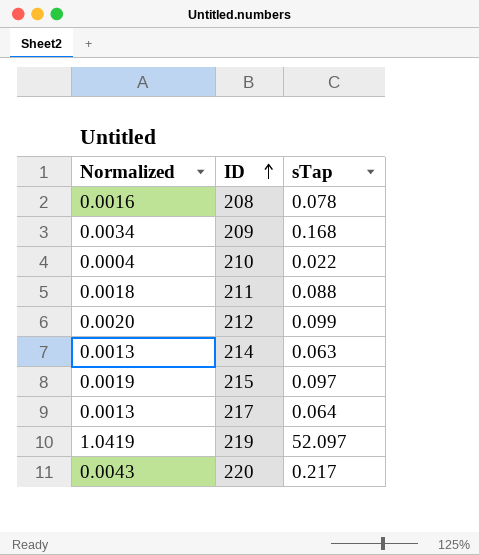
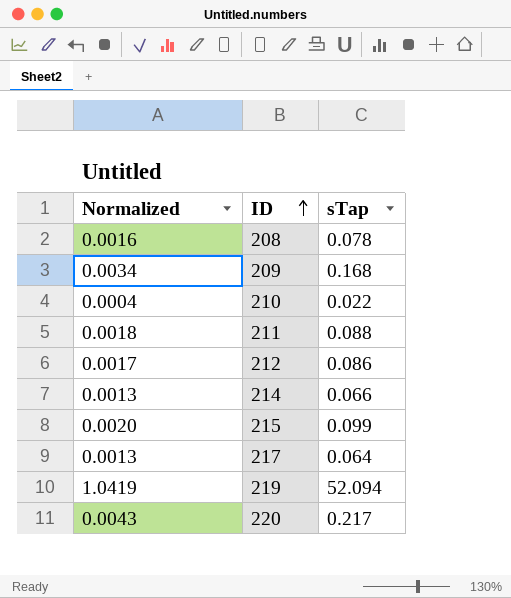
212 | Normalized: 0.0020 -> 0.0017
212 | sTap: 0.099 -> 0.086
214 | sTap: 0.063 -> 0.066
215 | Normalized: 0.0019 -> 0.0020
215 | sTap: 0.097 -> 0.099
219 | sTap: 52.097 -> 52.094

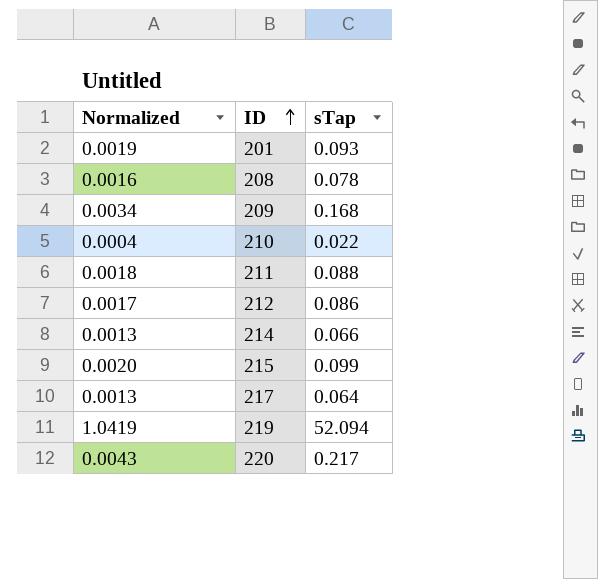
row 201: none -> 0.0019 | 0.093

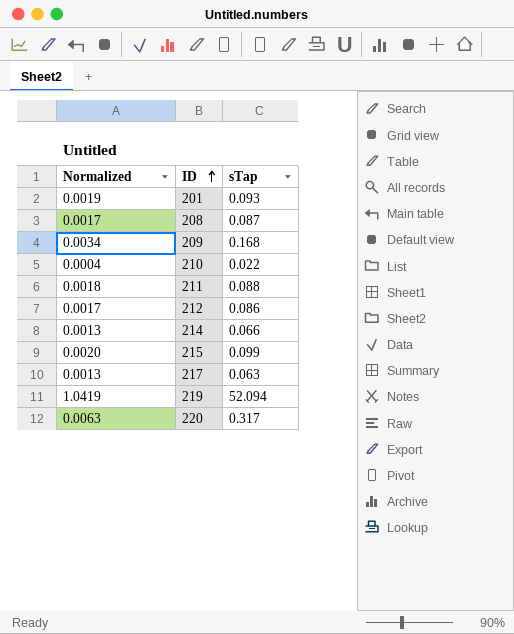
208 | Normalized: 0.0016 -> 0.0017
208 | sTap: 0.078 -> 0.087
217 | sTap: 0.064 -> 0.063
220 | Normalized: 0.0043 -> 0.0063
220 | sTap: 0.217 -> 0.317

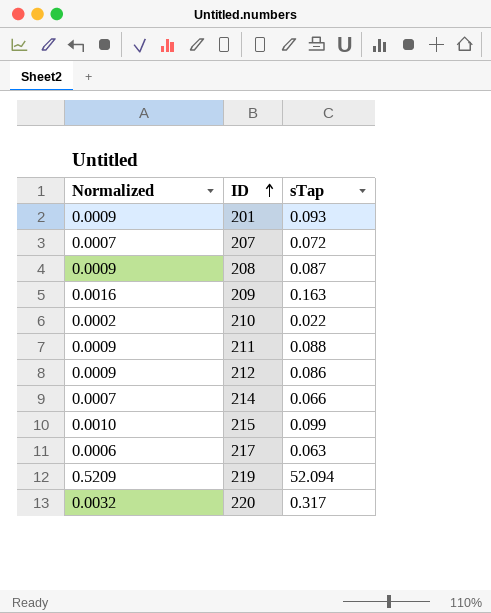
column Normalized | formula: [sTap] * 0.02 -> [sTap] * 0.01
row 207: none -> 0.0007 | 0.072
209 | sTap: 0.168 -> 0.163

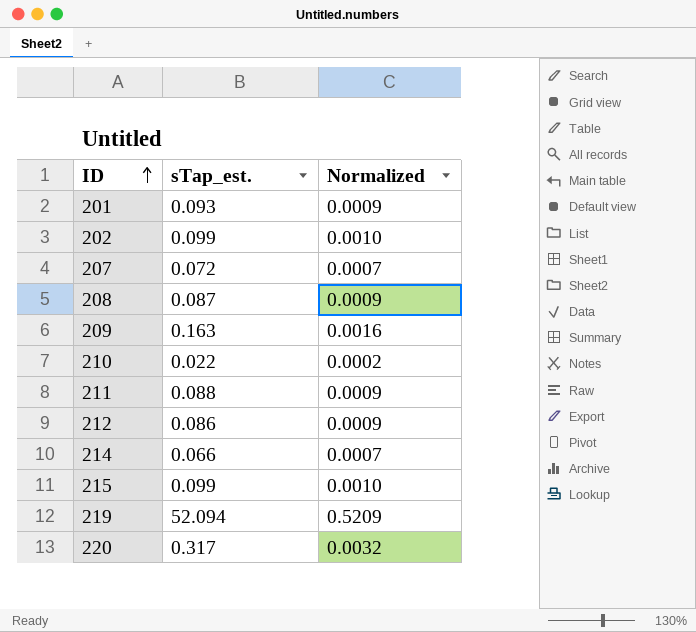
column name: sTap -> sTap_est.
column Normalized | position: 1 -> 3
row 217: 0.0006 | 0.063 -> none
row 202: none -> 0.099 | 0.0010

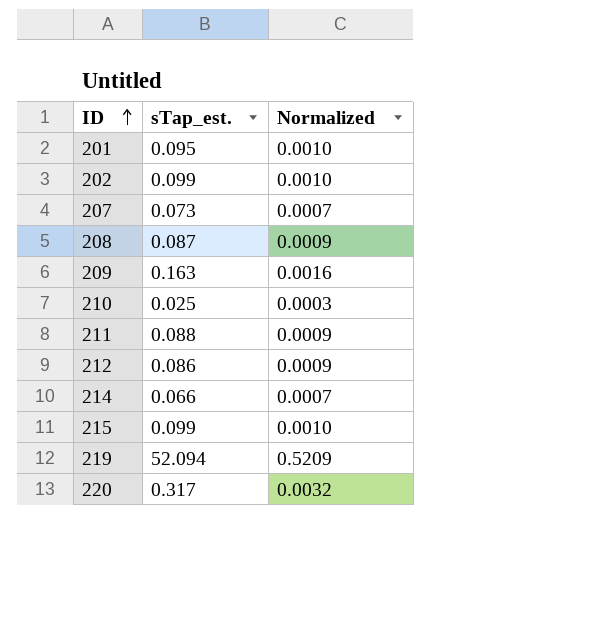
201 | sTap_est.: 0.093 -> 0.095
201 | Normalized: 0.0009 -> 0.0010
207 | sTap_est.: 0.072 -> 0.073
210 | sTap_est.: 0.022 -> 0.025
210 | Normalized: 0.0002 -> 0.0003

